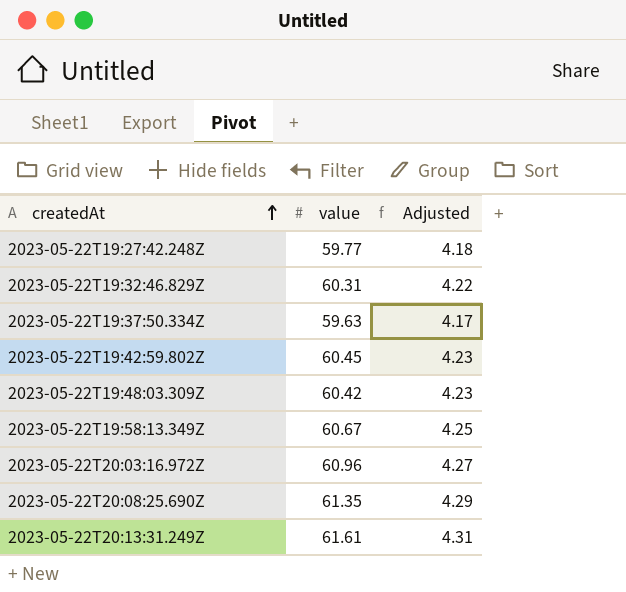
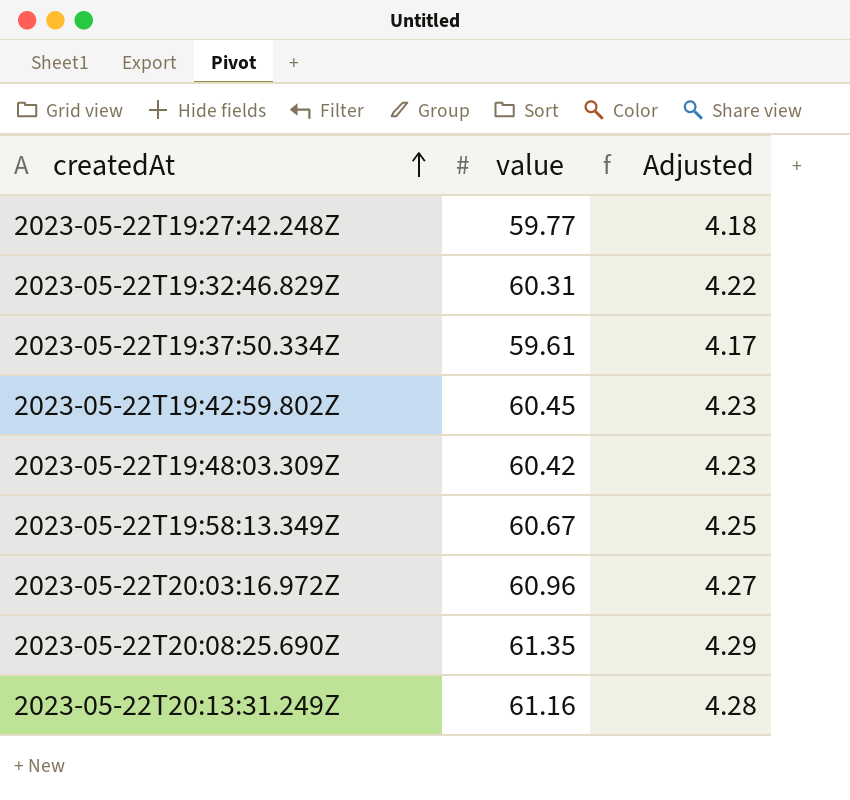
2023-05-22T19:37:50.334Z | value: 59.63 -> 59.61
2023-05-22T20:13:31.249Z | value: 61.61 -> 61.16
2023-05-22T20:13:31.249Z | Adjusted: 4.31 -> 4.28

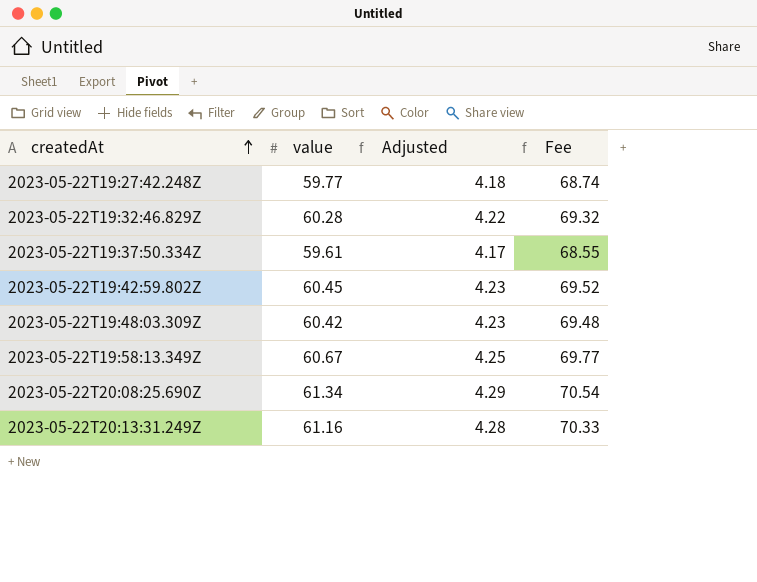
column Fee | formula: none -> [value] * 1.15
row 2023-05-22T20:03:16.972Z: 60.96 | 4.27 -> none
2023-05-22T19:32:46.829Z | value: 60.31 -> 60.28
2023-05-22T20:08:25.690Z | value: 61.35 -> 61.34

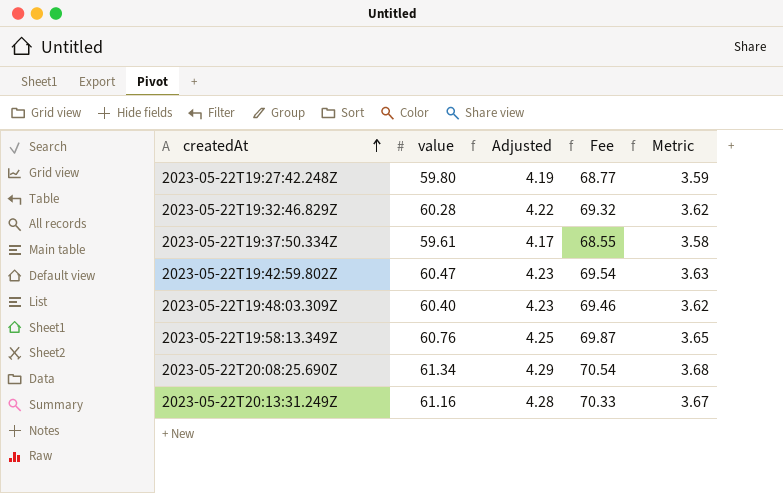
column Metric | formula: none -> [value] * 0.06
2023-05-22T19:27:42.248Z | value: 59.77 -> 59.80
2023-05-22T19:27:42.248Z | Adjusted: 4.18 -> 4.19
2023-05-22T19:27:42.248Z | Fee: 68.74 -> 68.77
2023-05-22T19:42:59.802Z | value: 60.45 -> 60.47
2023-05-22T19:42:59.802Z | Fee: 69.52 -> 69.54
2023-05-22T19:48:03.309Z | value: 60.42 -> 60.40
2023-05-22T19:48:03.309Z | Fee: 69.48 -> 69.46
2023-05-22T19:58:13.349Z | value: 60.67 -> 60.76
2023-05-22T19:58:13.349Z | Fee: 69.77 -> 69.87

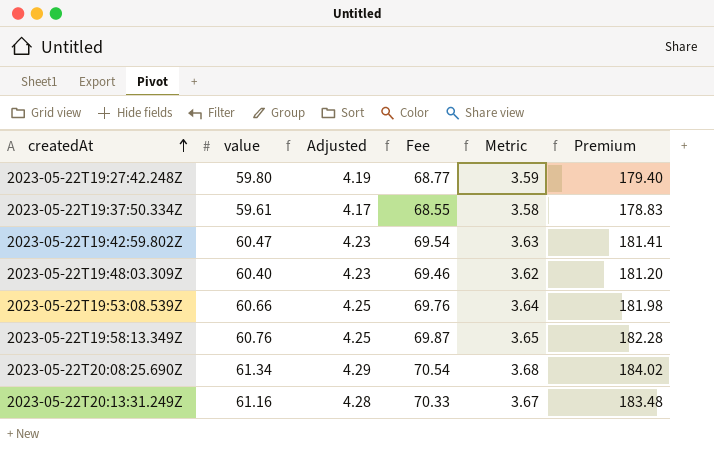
column Premium | formula: none -> [value] * 3
row 2023-05-22T19:32:46.829Z: 60.28 | 4.22 | 69.32 | 3.62 -> none
row 2023-05-22T19:53:08.539Z: none -> 60.66 | 4.25 | 69.76 | 3.64 | 181.98

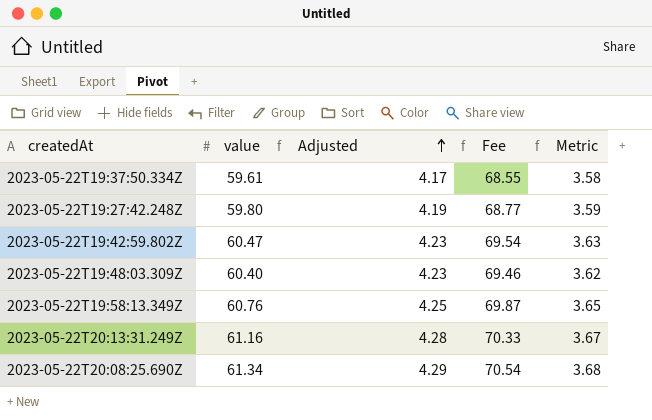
row order: createdAt ascending -> Adjusted ascending
column Premium | formula: [value] * 3 -> none
row 2023-05-22T19:53:08.539Z: 60.66 | 4.25 | 69.76 | 3.64 | 181.98 -> none

